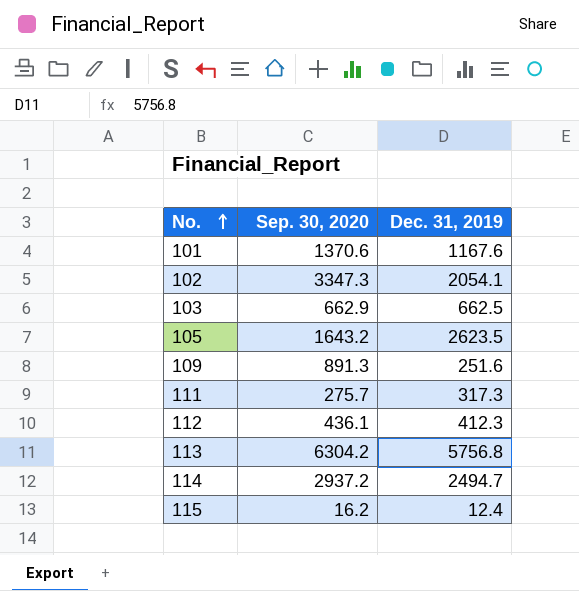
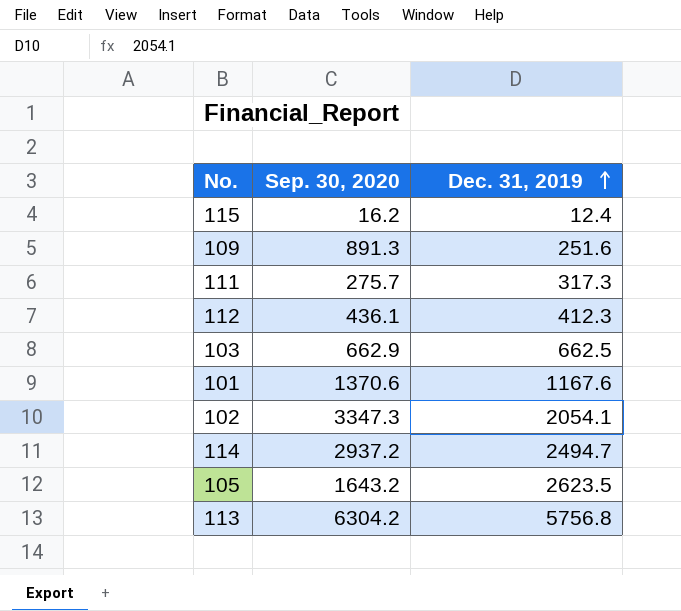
row order: No. ascending -> Dec. 31, 2019 ascending

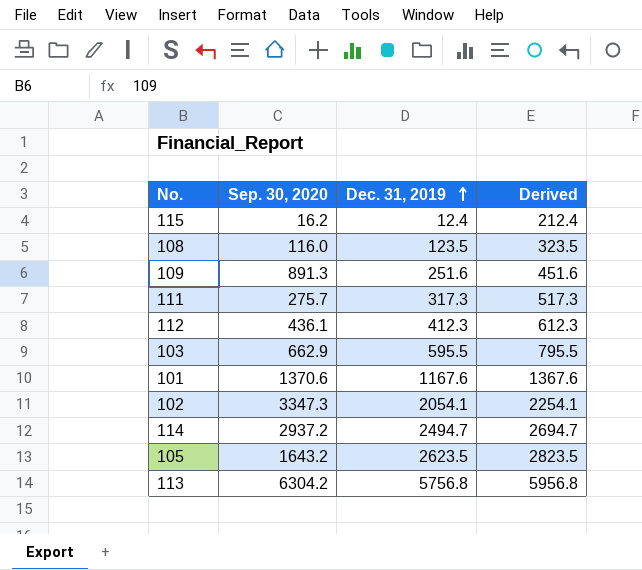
column Derived | formula: none -> [Dec. 31, 2019] + 200
row 108: none -> 116.0 | 123.5 | 323.5
103 | Dec. 31, 2019: 662.5 -> 595.5

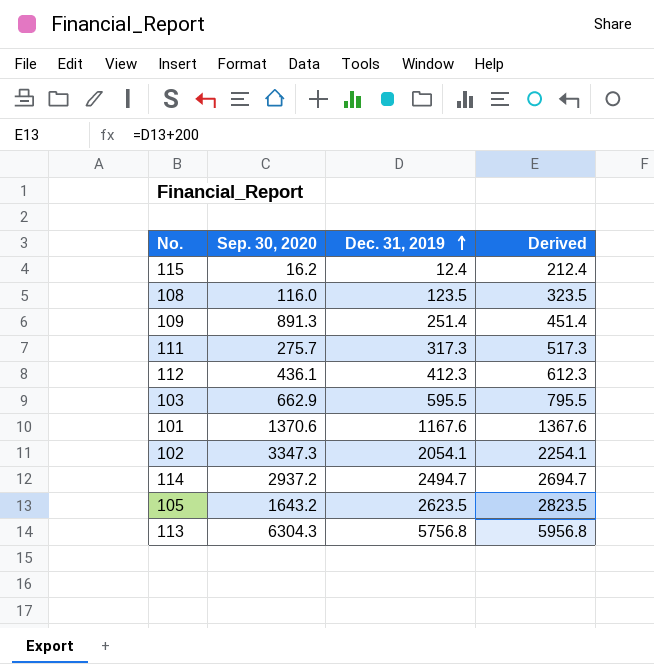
109 | Dec. 31, 2019: 251.6 -> 251.4
109 | Derived: 451.6 -> 451.4
113 | Sep. 30, 2020: 6304.2 -> 6304.3

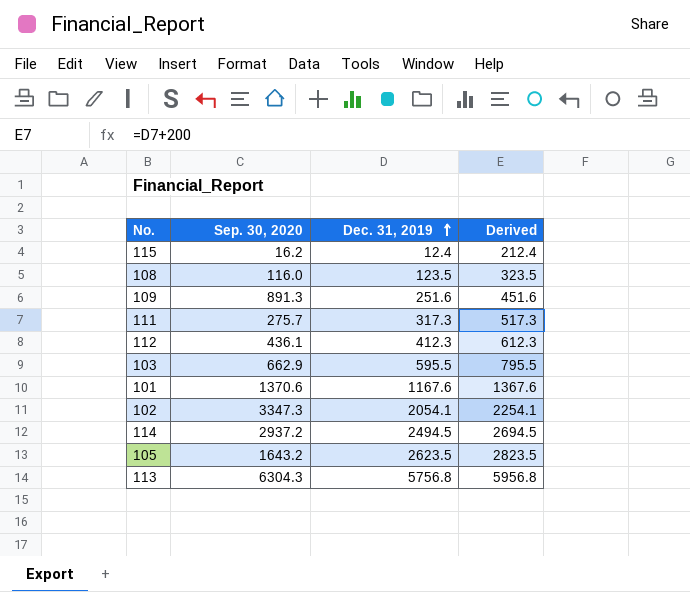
109 | Dec. 31, 2019: 251.4 -> 251.6
109 | Derived: 451.4 -> 451.6
114 | Dec. 31, 2019: 2494.7 -> 2494.5
114 | Derived: 2694.7 -> 2694.5

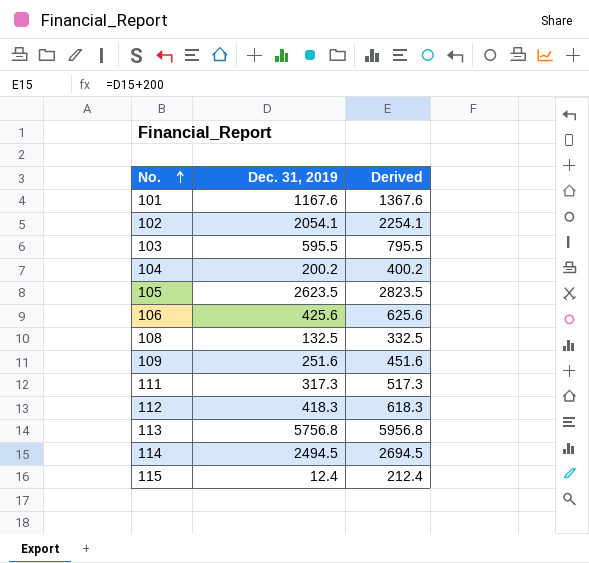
row order: Dec. 31, 2019 ascending -> No. ascending
column Sep. 30, 2020 | position: 2 -> none
row 104: none -> 200.2 | 400.2
row 106: none -> 425.6 | 625.6
108 | Dec. 31, 2019: 123.5 -> 132.5
108 | Derived: 323.5 -> 332.5
112 | Dec. 31, 2019: 412.3 -> 418.3
112 | Derived: 612.3 -> 618.3

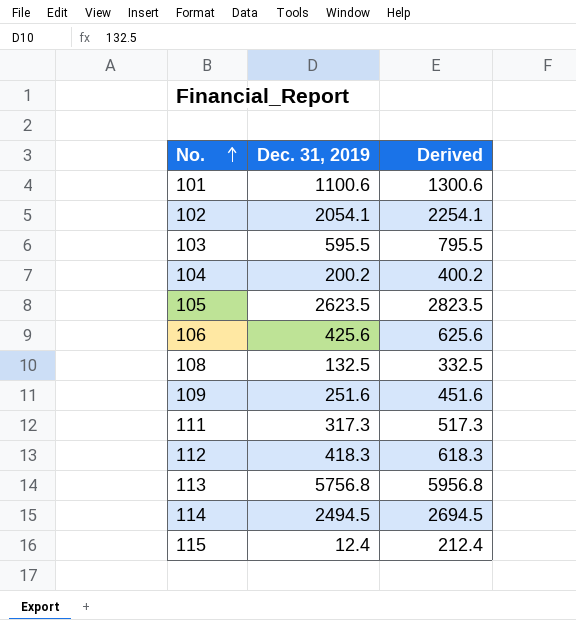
101 | Dec. 31, 2019: 1167.6 -> 1100.6
101 | Derived: 1367.6 -> 1300.6

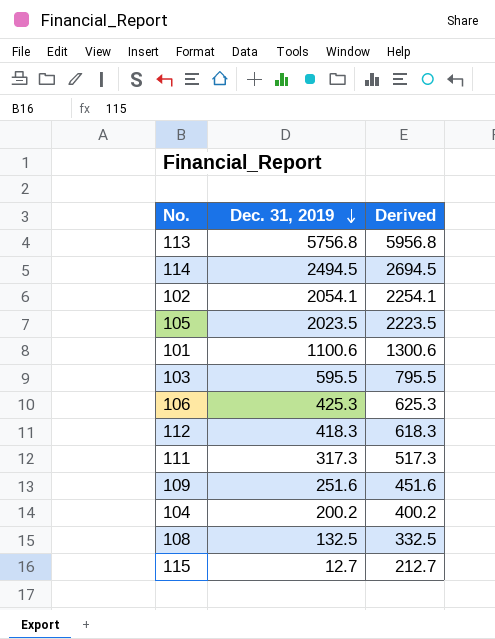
row order: No. ascending -> Dec. 31, 2019 descending
105 | Dec. 31, 2019: 2623.5 -> 2023.5
105 | Derived: 2823.5 -> 2223.5
106 | Dec. 31, 2019: 425.6 -> 425.3
106 | Derived: 625.6 -> 625.3
115 | Dec. 31, 2019: 12.4 -> 12.7
115 | Derived: 212.4 -> 212.7

